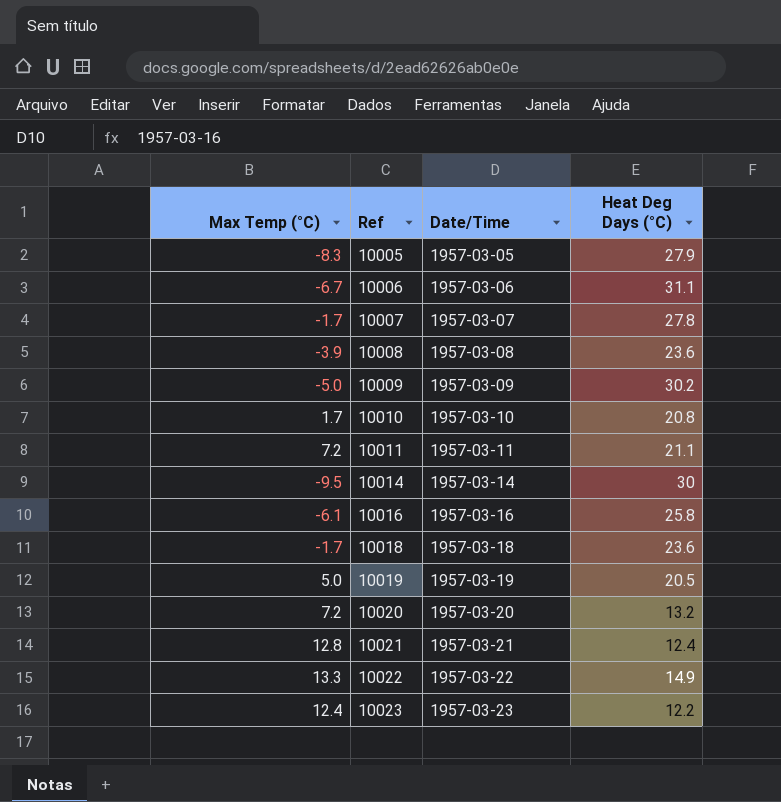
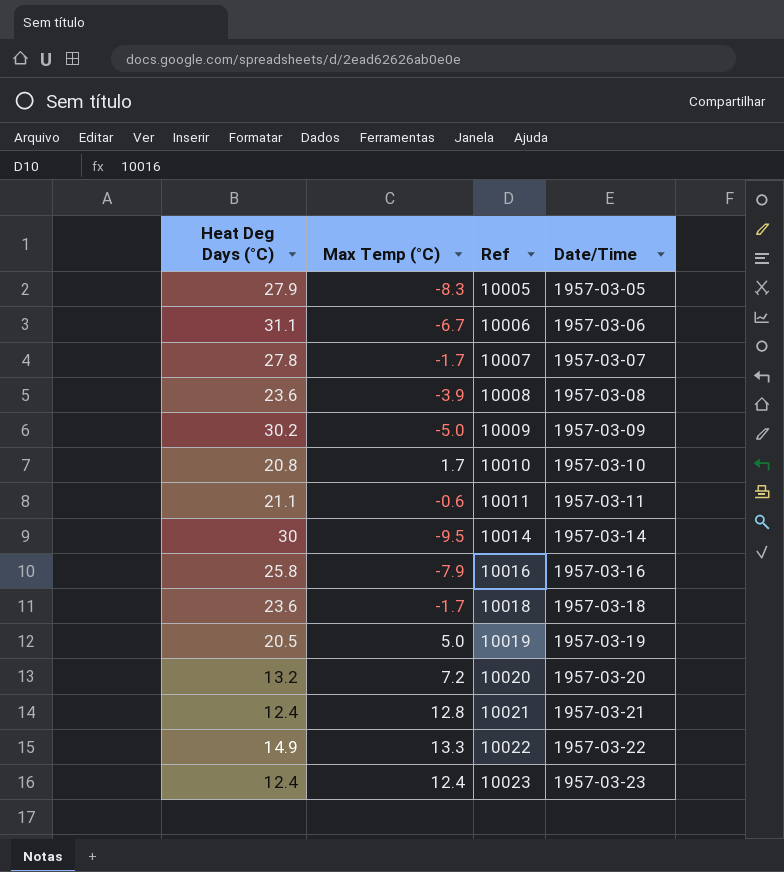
column Heat Deg Days (°C) | position: 4 -> 1
10011 | Max Temp (°C): 7.2 -> -0.6
10016 | Max Temp (°C): -6.1 -> -7.9
10023 | Heat Deg Days (°C): 12.2 -> 12.4

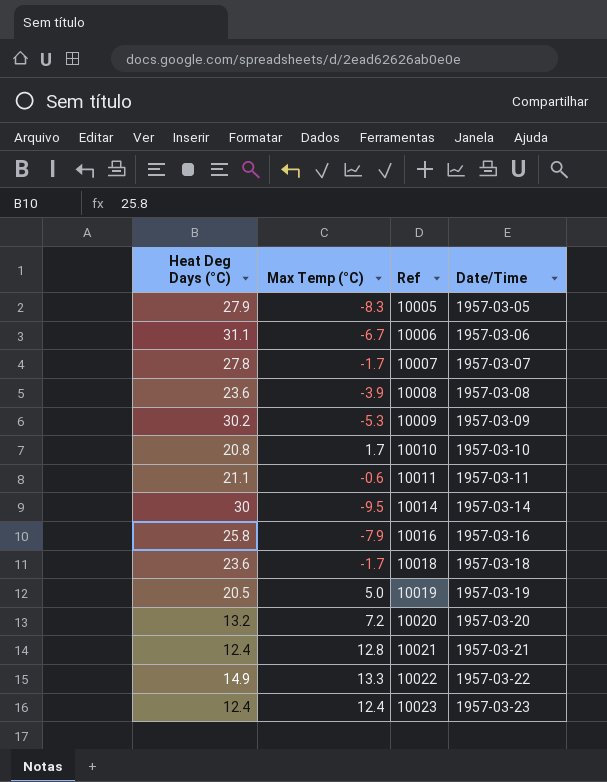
10009 | Max Temp (°C): -5.0 -> -5.3

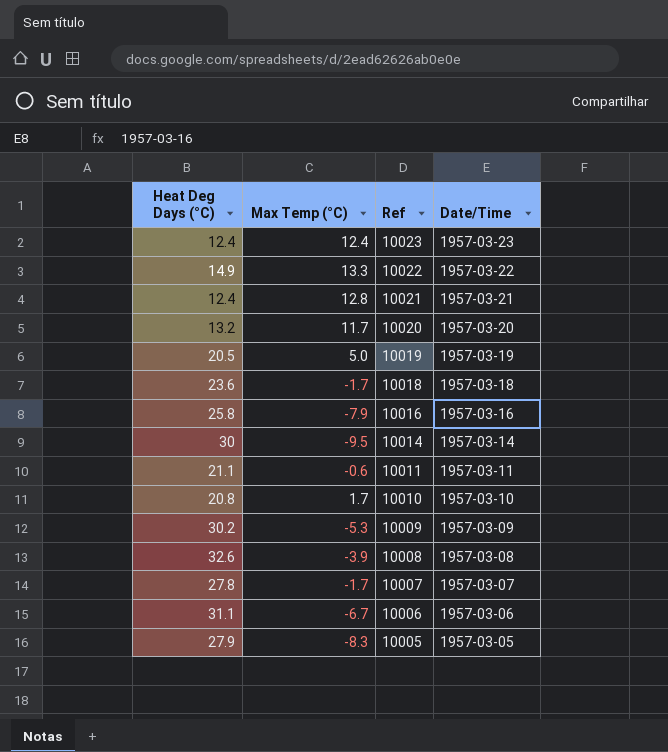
row order: Ref ascending -> Ref descending
10020 | Max Temp (°C): 7.2 -> 11.7
10008 | Heat Deg Days (°C): 23.6 -> 32.6

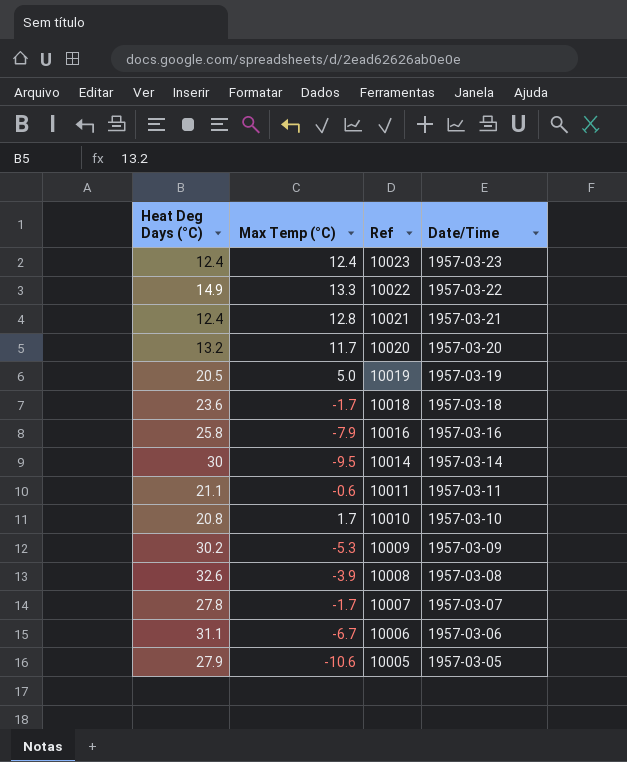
10005 | Max Temp (°C): -8.3 -> -10.6

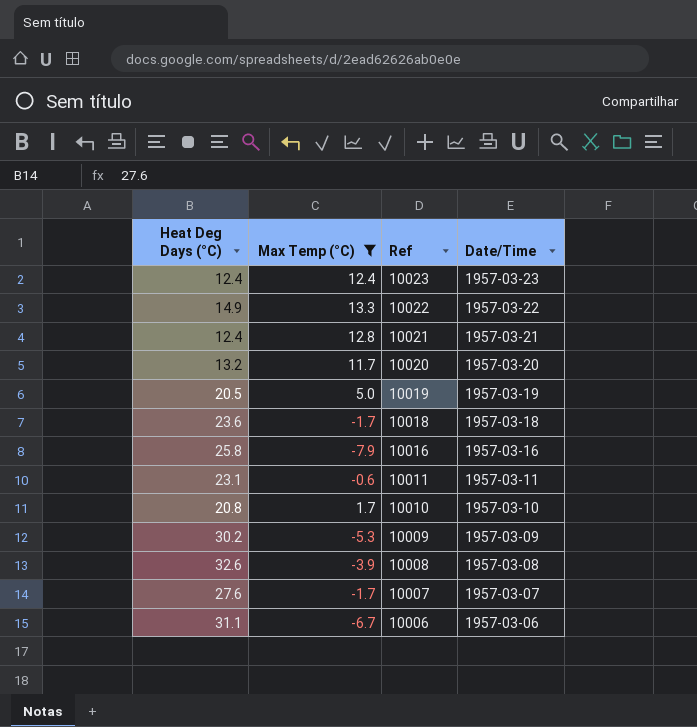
filter: none -> Max Temp (°C) >= -7.9
10011 | Heat Deg Days (°C): 21.1 -> 23.1
10007 | Heat Deg Days (°C): 27.8 -> 27.6

